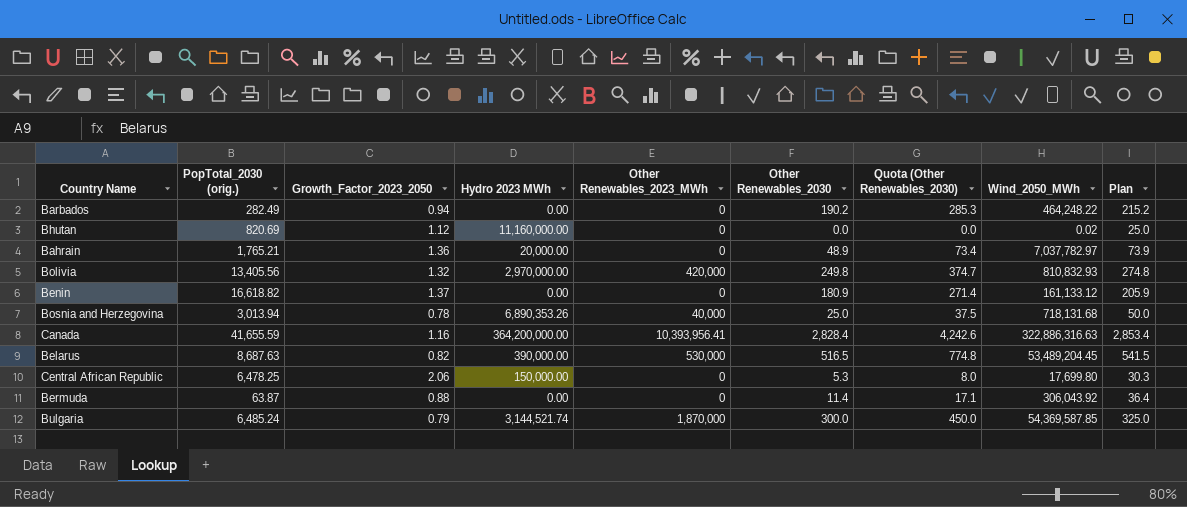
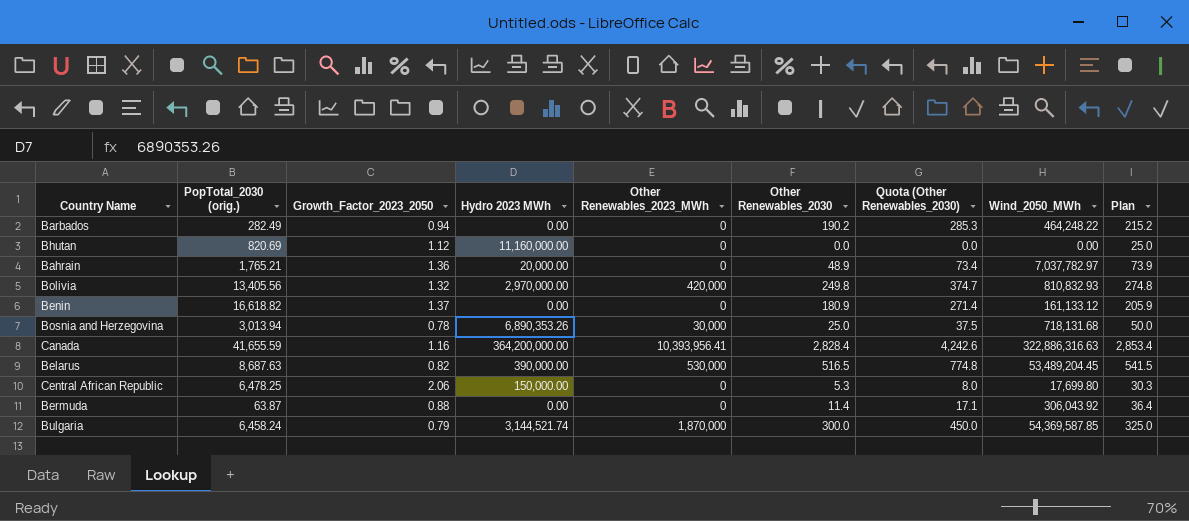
Bhutan | Wind_2050_MWh: 0.02 -> 0.00
Bosnia and Herzegovina | Other Renewables_2023_MWh: 40,000 -> 30,000
Bulgaria | PopTotal_2030 (orig.): 6,485.24 -> 6,458.24

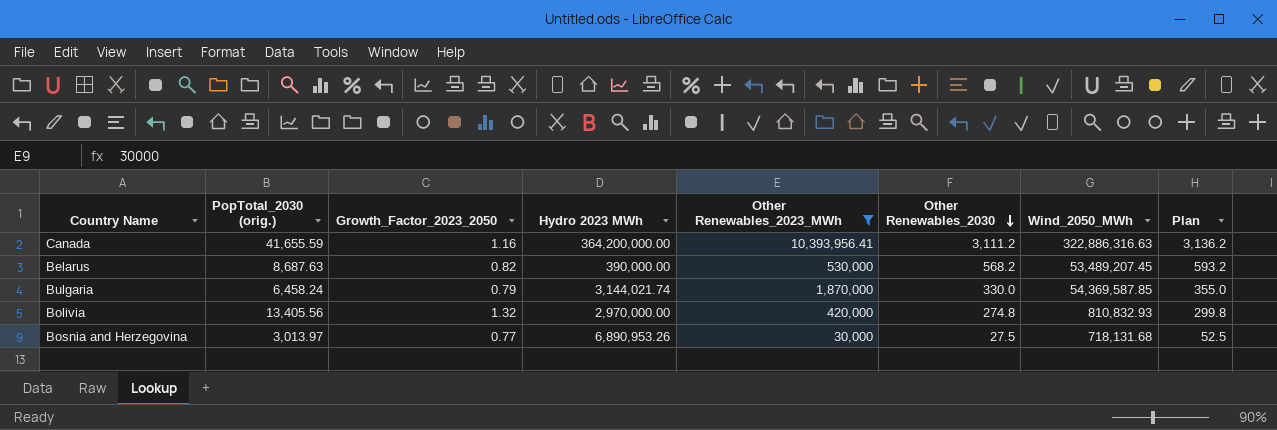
filter: none -> Other Renewables_2023_MWh != 0
row order: none -> Other Renewables_2030 descending
column Quota (Other Renewables_2030) | formula: [Other Renewables_2030] * 1.5 -> none
Canada | Other Renewables_2030: 2,828.4 -> 3,111.2
Canada | Plan: 2,853.4 -> 3,136.2
Belarus | Other Renewables_2030: 516.5 -> 568.2
Belarus | Wind_2050_MWh: 53,489,204.45 -> 53,489,207.45
Belarus | Plan: 541.5 -> 593.2
Bulgaria | Hydro 2023 MWh: 3,144,521.74 -> 3,144,021.74
Bulgaria | Other Renewables_2030: 300.0 -> 330.0
Bulgaria | Plan: 325.0 -> 355.0
Bolivia | Other Renewables_2030: 249.8 -> 274.8
Bolivia | Plan: 274.8 -> 299.8
Bosnia and Herzegovina | PopTotal_2030 (orig.): 3,013.94 -> 3,013.97
Bosnia and Herzegovina | Growth_Factor_2023_2050: 0.78 -> 0.77
Bosnia and Herzegovina | Hydro 2023 MWh: 6,890,353.26 -> 6,890,953.26
Bosnia and Herzegovina | Other Renewables_2030: 25.0 -> 27.5
Bosnia and Herzegovina | Plan: 50.0 -> 52.5

